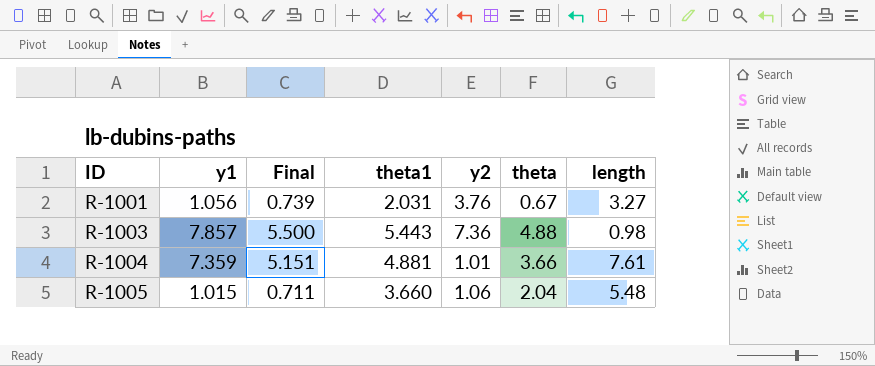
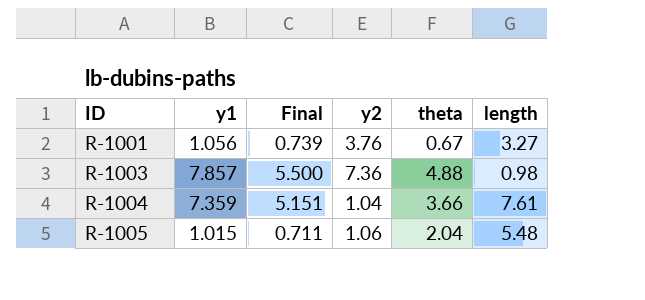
column theta1 | position: 4 -> none
R-1004 | y2: 1.01 -> 1.04

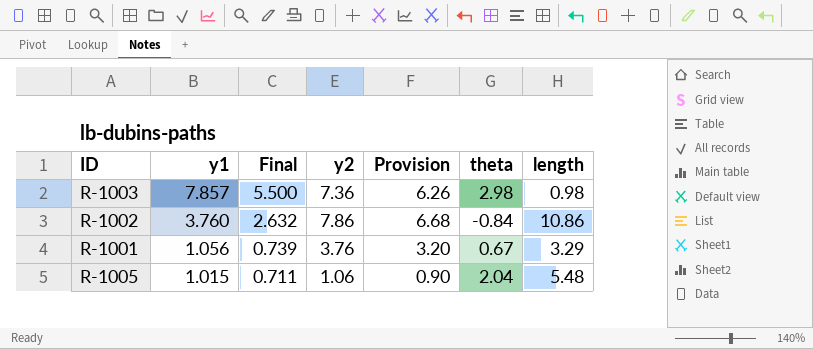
row order: ID ascending -> y1 descending
column Provision | formula: none -> [y2] * 0.85
row R-1004: 7.359 | 5.151 | 1.04 | 3.66 | 7.61 -> none
R-1003 | theta: 4.88 -> 2.98
row R-1002: none -> 3.760 | 2.632 | 7.86 | 6.68 | -0.84 | 10.86
R-1001 | length: 3.27 -> 3.29

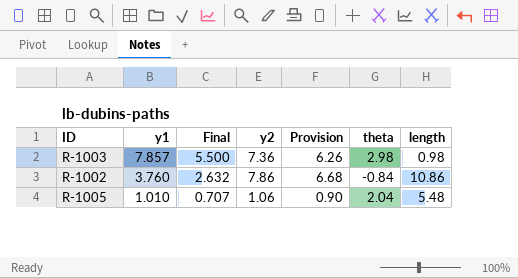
row R-1001: 1.056 | 0.739 | 3.76 | 3.20 | 0.67 | 3.29 -> none
R-1005 | y1: 1.015 -> 1.010
R-1005 | Final: 0.711 -> 0.707

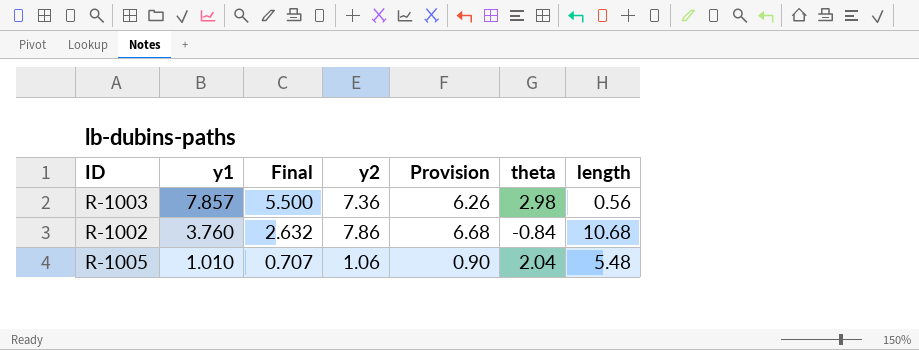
R-1003 | length: 0.98 -> 0.56
R-1002 | length: 10.86 -> 10.68

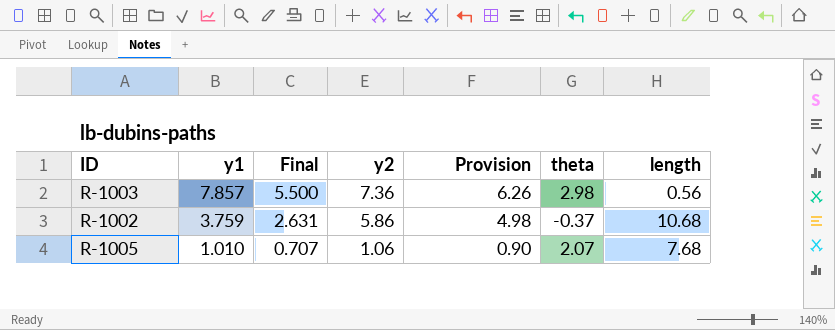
R-1002 | y1: 3.760 -> 3.759
R-1002 | Final: 2.632 -> 2.631
R-1002 | y2: 7.86 -> 5.86
R-1002 | Provision: 6.68 -> 4.98
R-1002 | theta: -0.84 -> -0.37
R-1005 | theta: 2.04 -> 2.07
R-1005 | length: 5.48 -> 7.68

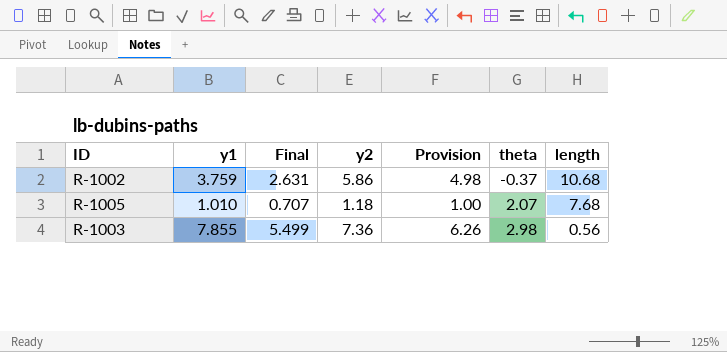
row order: y1 descending -> theta ascending
R-1005 | y2: 1.06 -> 1.18
R-1005 | Provision: 0.90 -> 1.00
R-1003 | y1: 7.857 -> 7.855
R-1003 | Final: 5.500 -> 5.499

